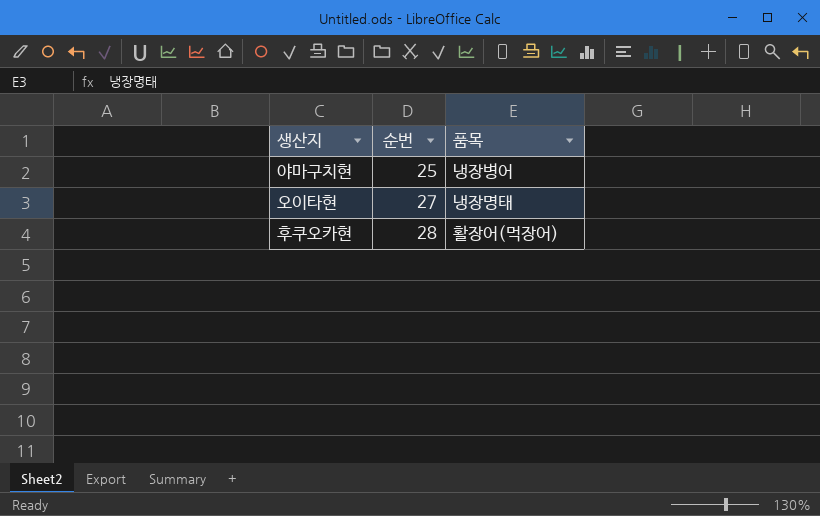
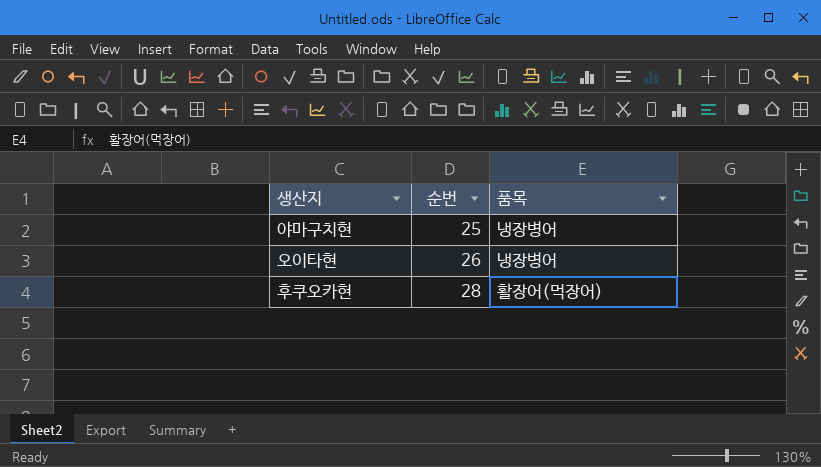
오이타현 | 순번: 27 -> 26
오이타현 | 품목: 냉장명태 -> 냉장병어

